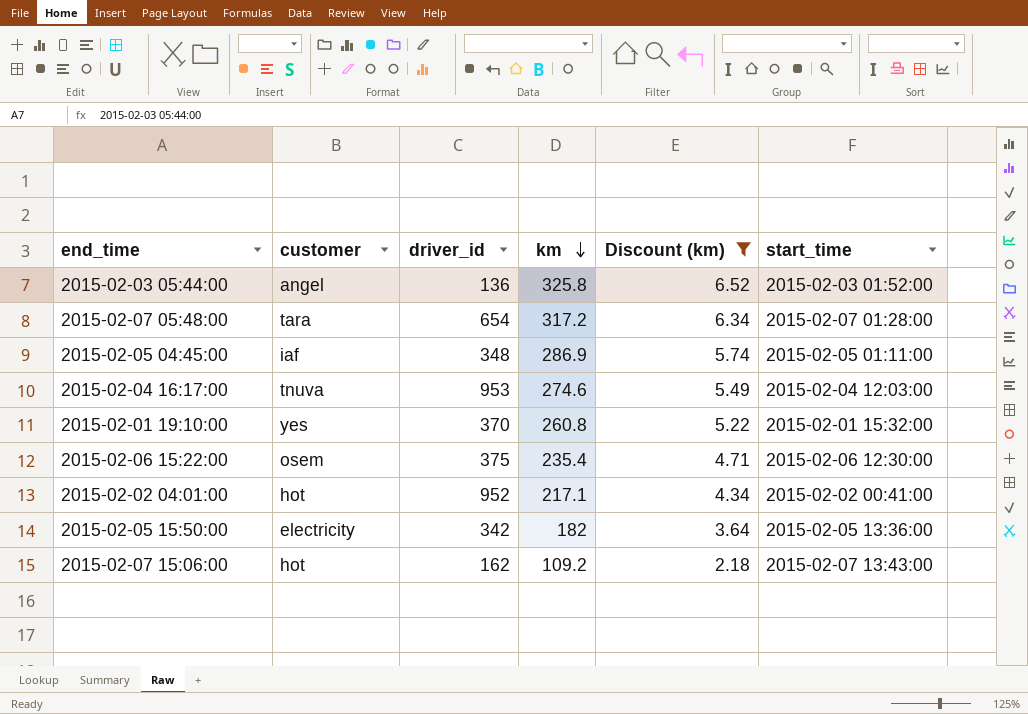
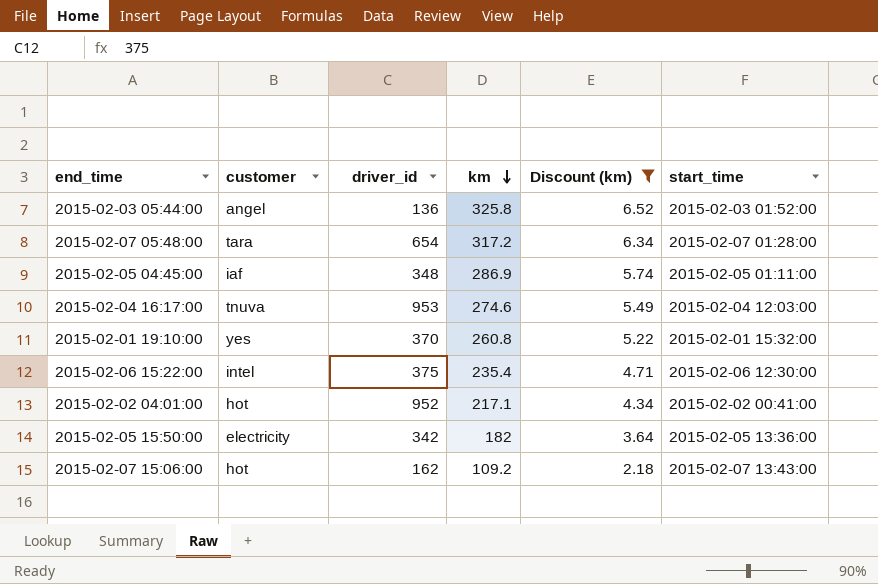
2015-02-06 15:22:00 | customer: osem -> intel

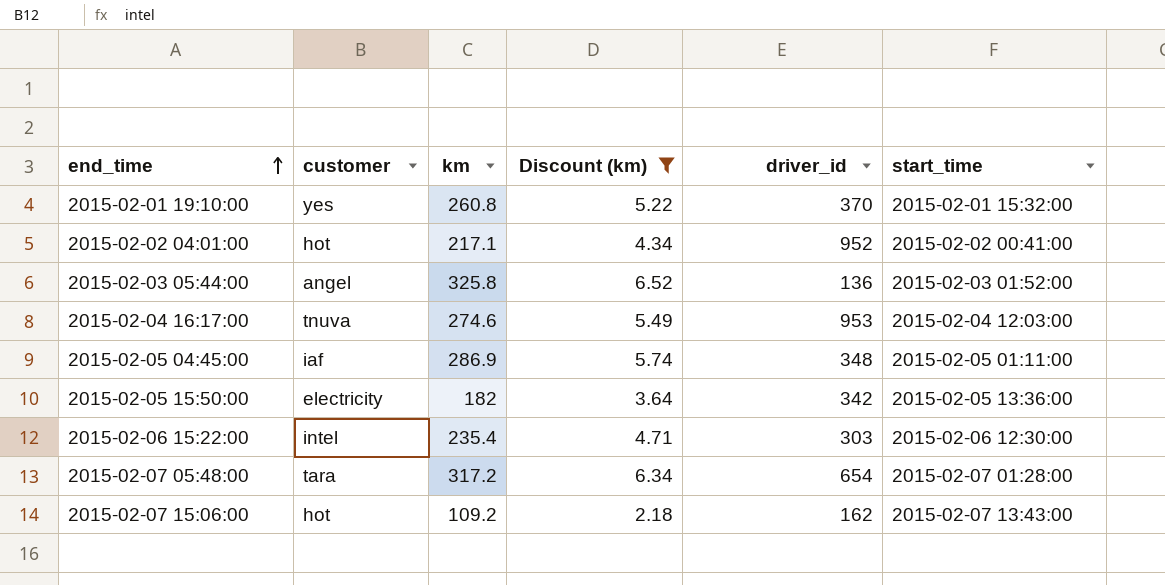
row order: km descending -> end_time ascending
column driver_id | position: 3 -> 5
2015-02-06 15:22:00 | driver_id: 375 -> 303

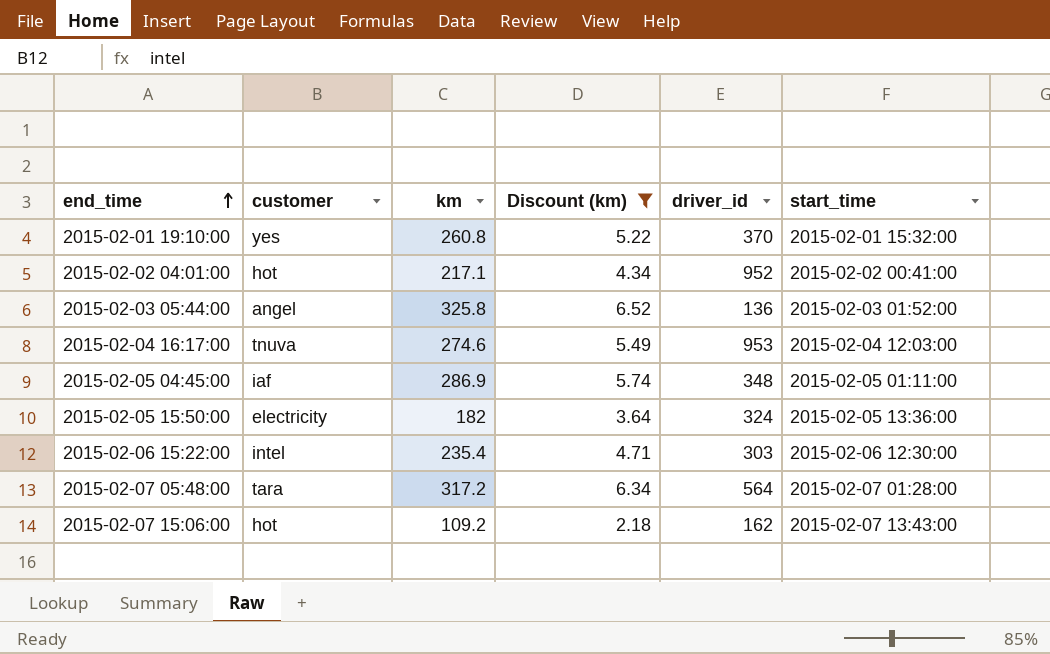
2015-02-05 15:50:00 | driver_id: 342 -> 324
2015-02-07 05:48:00 | driver_id: 654 -> 564

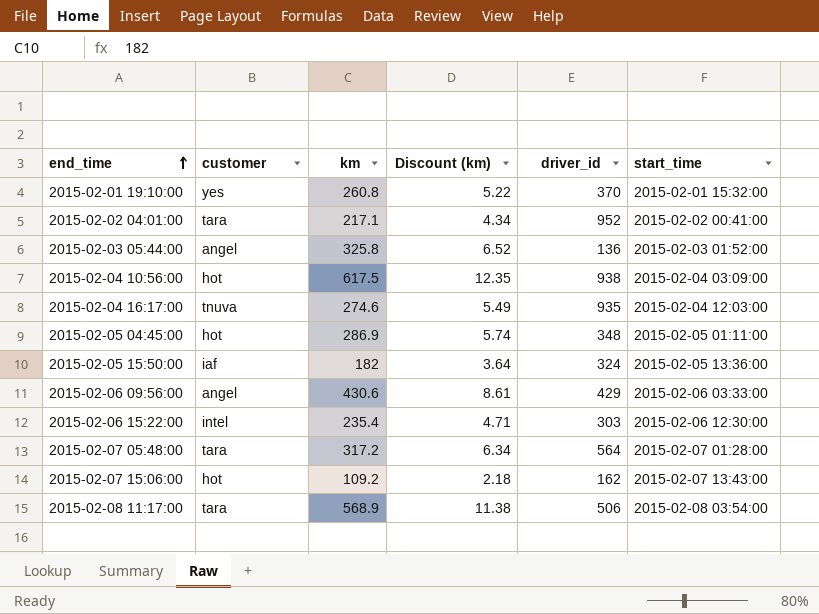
filter: Discount (km) <= 6.52 -> none
2015-02-02 04:01:00 | customer: hot -> tara
2015-02-04 16:17:00 | driver_id: 953 -> 935
2015-02-05 04:45:00 | customer: iaf -> hot
2015-02-05 15:50:00 | customer: electricity -> iaf

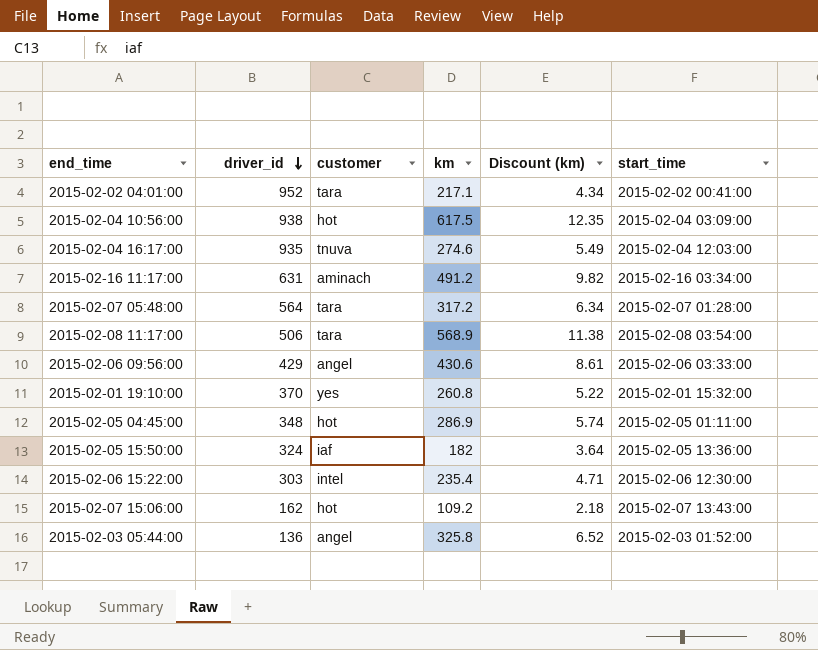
row order: end_time ascending -> driver_id descending
column driver_id | position: 5 -> 2
row 2015-02-16 11:17:00: none -> 631 | aminach | 491.2 | 9.82 | 2015-02-16 03:34:00

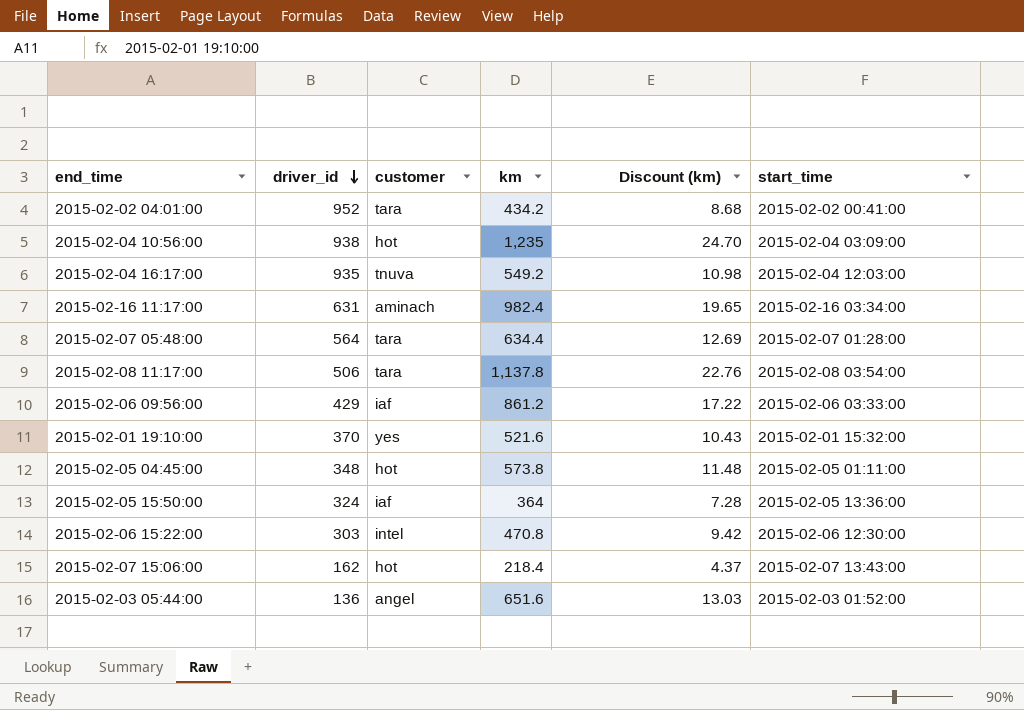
2015-02-02 04:01:00 | km: 217.1 -> 434.2
2015-02-02 04:01:00 | Discount (km): 4.34 -> 8.68
2015-02-04 10:56:00 | km: 617.5 -> 1,235
2015-02-04 10:56:00 | Discount (km): 12.35 -> 24.70
2015-02-04 16:17:00 | km: 274.6 -> 549.2
2015-02-04 16:17:00 | Discount (km): 5.49 -> 10.98
2015-02-16 11:17:00 | km: 491.2 -> 982.4
2015-02-16 11:17:00 | Discount (km): 9.82 -> 19.65
2015-02-07 05:48:00 | km: 317.2 -> 634.4
2015-02-07 05:48:00 | Discount (km): 6.34 -> 12.69
2015-02-08 11:17:00 | km: 568.9 -> 1,137.8
2015-02-08 11:17:00 | Discount (km): 11.38 -> 22.76
2015-02-06 09:56:00 | customer: angel -> iaf
2015-02-06 09:56:00 | km: 430.6 -> 861.2
2015-02-06 09:56:00 | Discount (km): 8.61 -> 17.22
2015-02-01 19:10:00 | km: 260.8 -> 521.6
2015-02-01 19:10:00 | Discount (km): 5.22 -> 10.43
2015-02-05 04:45:00 | km: 286.9 -> 573.8
2015-02-05 04:45:00 | Discount (km): 5.74 -> 11.48
2015-02-05 15:50:00 | km: 182 -> 364
2015-02-05 15:50:00 | Discount (km): 3.64 -> 7.28
2015-02-06 15:22:00 | km: 235.4 -> 470.8
2015-02-06 15:22:00 | Discount (km): 4.71 -> 9.42
2015-02-07 15:06:00 | km: 109.2 -> 218.4
2015-02-07 15:06:00 | Discount (km): 2.18 -> 4.37
2015-02-03 05:44:00 | km: 325.8 -> 651.6
2015-02-03 05:44:00 | Discount (km): 6.52 -> 13.03

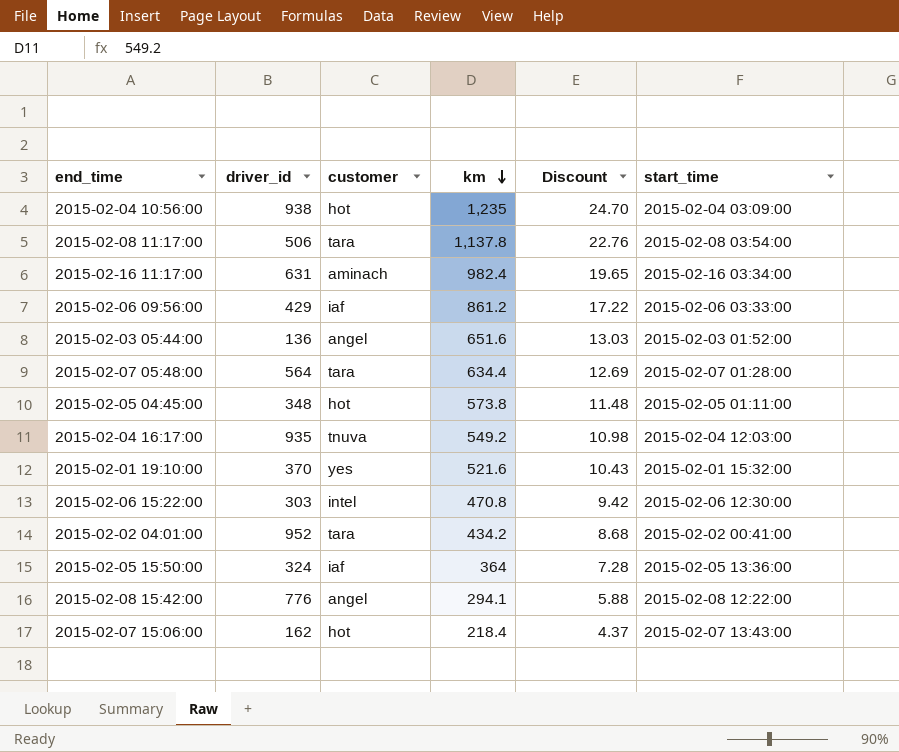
row order: driver_id descending -> km descending
column name: Discount (km) -> Discount
row 2015-02-08 15:42:00: none -> 776 | angel | 294.1 | 5.88 | 2015-02-08 12:22:00

